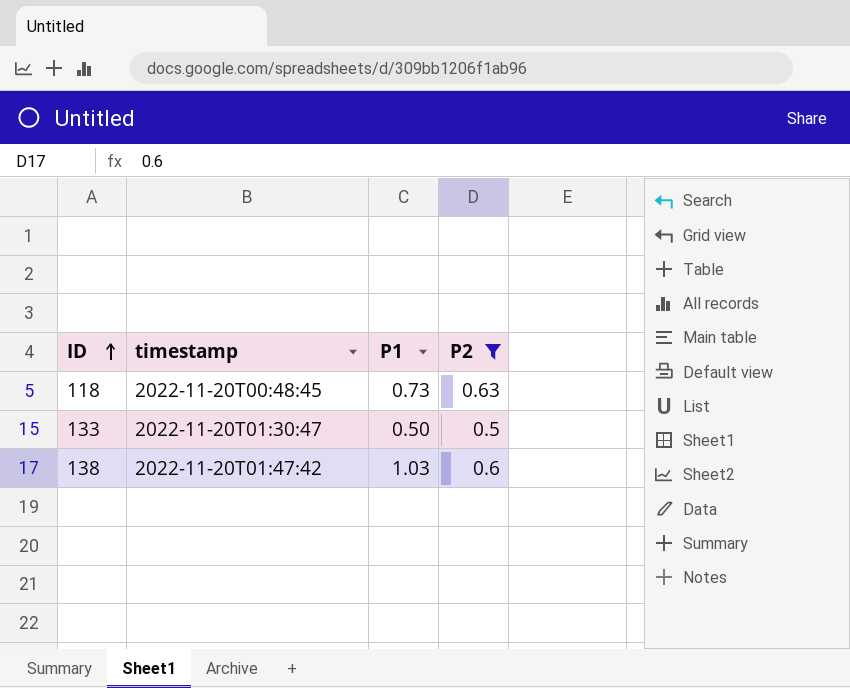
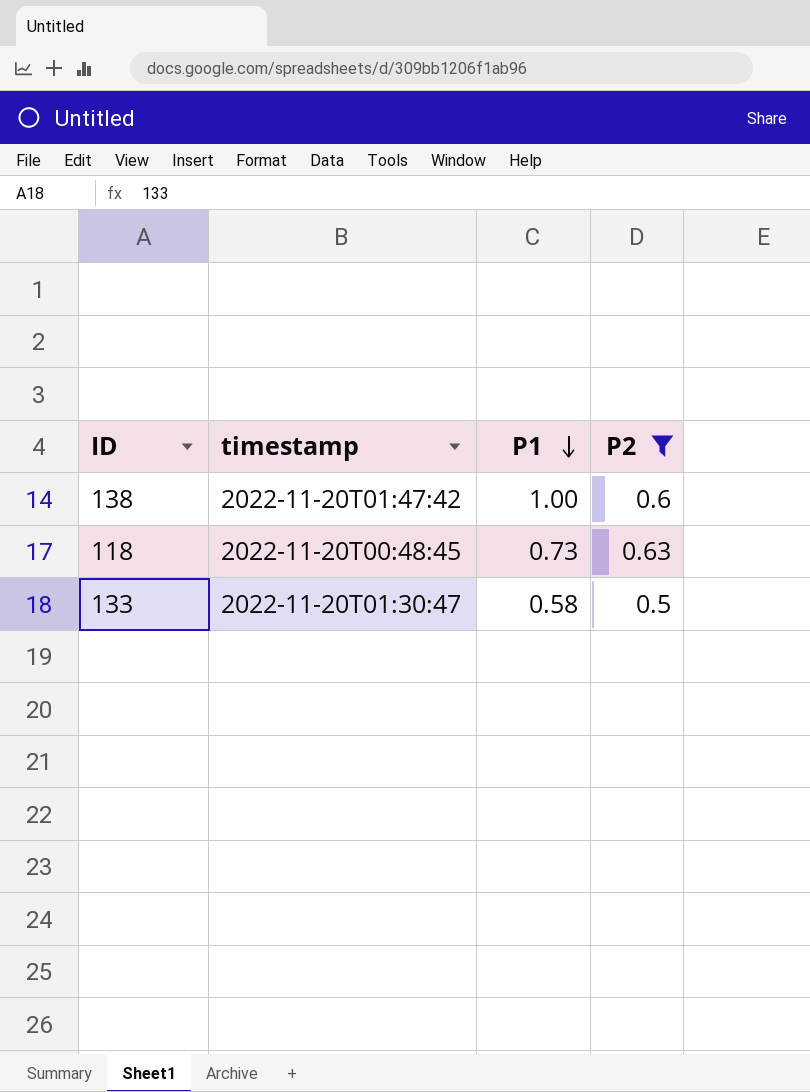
row order: ID ascending -> P1 descending
138 | P1: 1.03 -> 1.00
133 | P1: 0.50 -> 0.58

